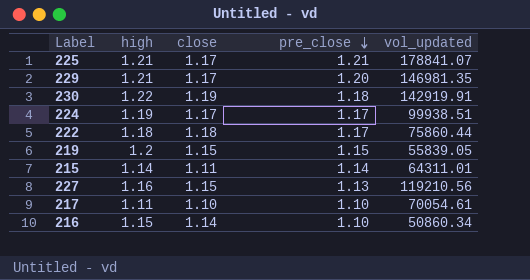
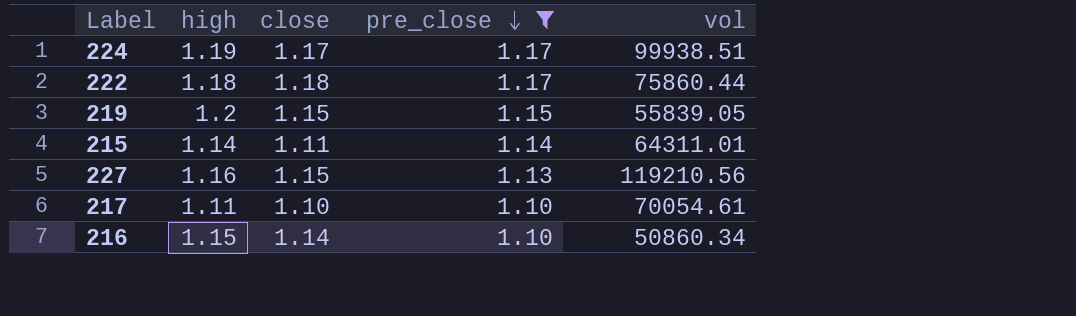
filter: none -> pre_close <= 1.17
column name: vol_updated -> vol

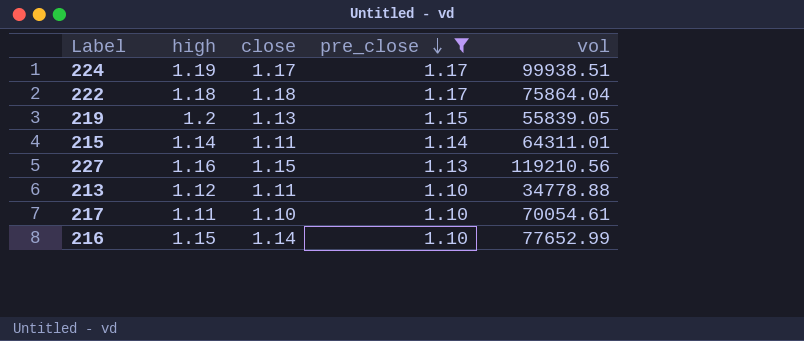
222 | vol: 75860.44 -> 75864.04
219 | close: 1.15 -> 1.13
row 213: none -> 1.12 | 1.11 | 1.10 | 34778.88
216 | vol: 50860.34 -> 77652.99

